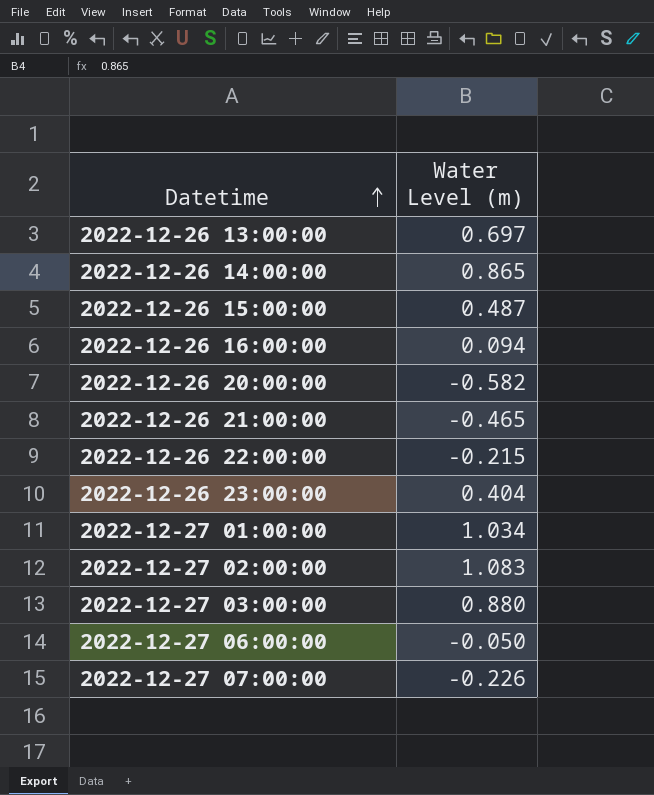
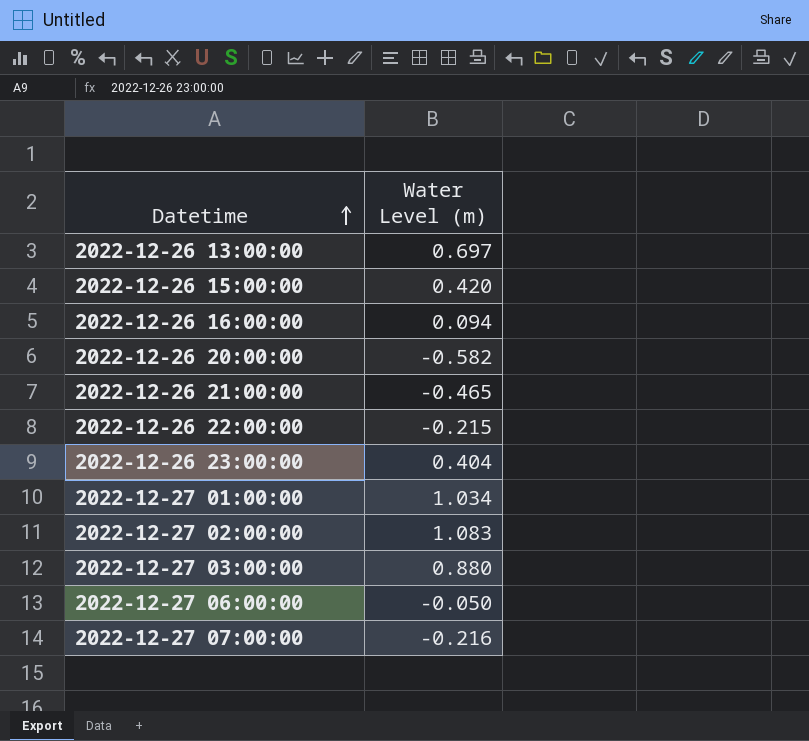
row 2022-12-26 14:00:00: 0.865 -> none
2022-12-26 15:00:00 | Water Level (m): 0.487 -> 0.420
2022-12-27 07:00:00 | Water Level (m): -0.226 -> -0.216

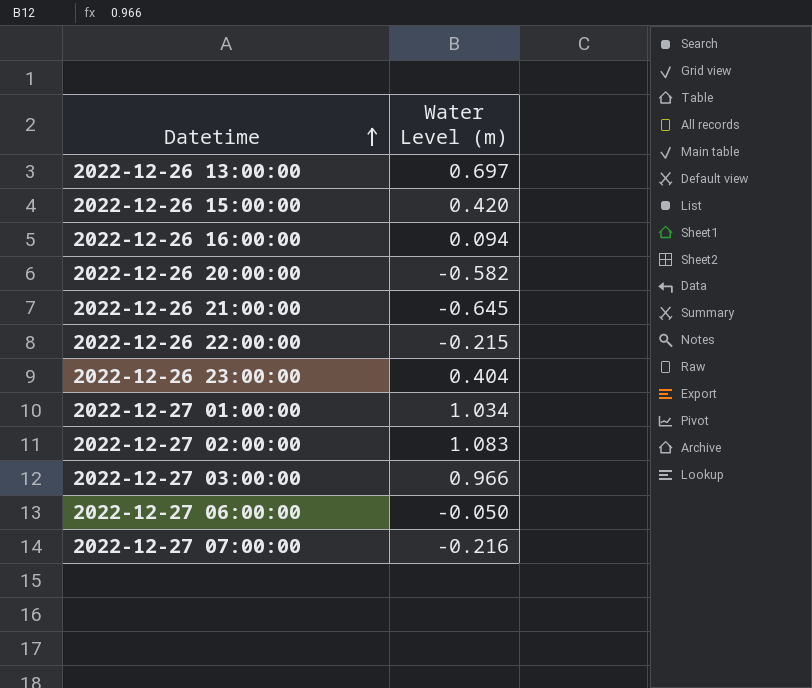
2022-12-26 21:00:00 | Water Level (m): -0.465 -> -0.645
2022-12-27 03:00:00 | Water Level (m): 0.880 -> 0.966

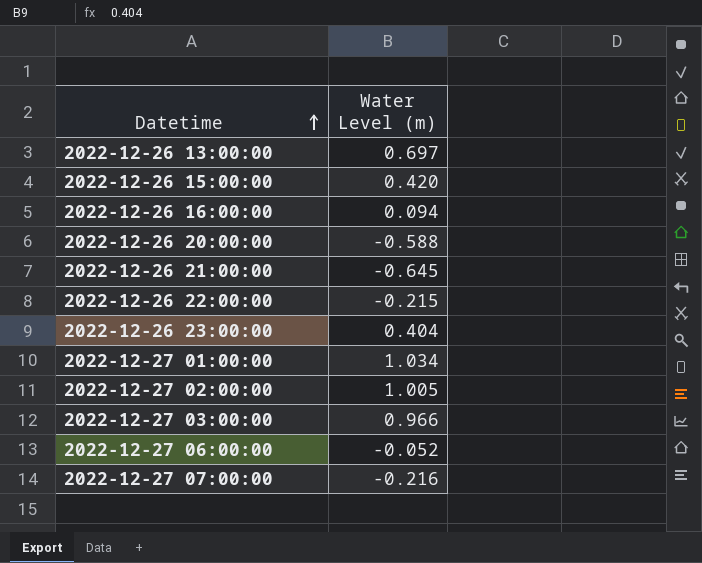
2022-12-26 20:00:00 | Water Level (m): -0.582 -> -0.588
2022-12-27 02:00:00 | Water Level (m): 1.083 -> 1.005
2022-12-27 06:00:00 | Water Level (m): -0.050 -> -0.052

